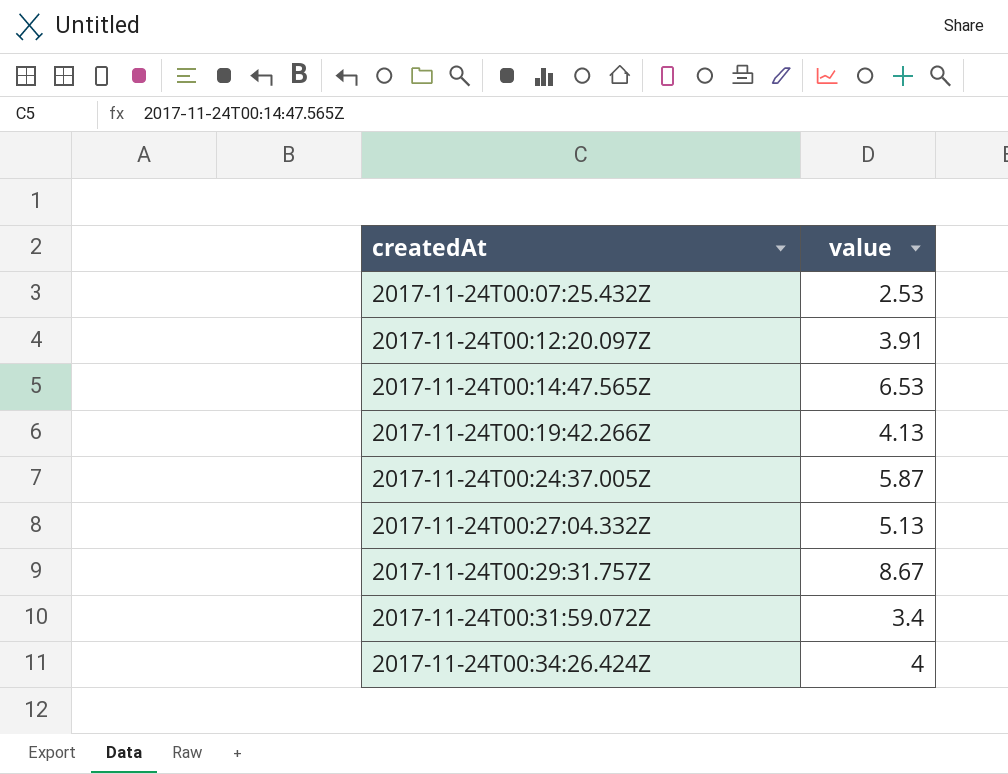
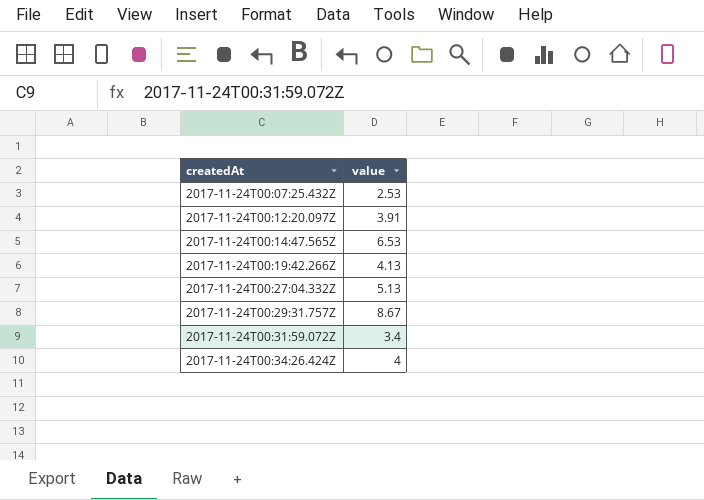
row 2017-11-24T00:24:37.005Z: 5.87 -> none

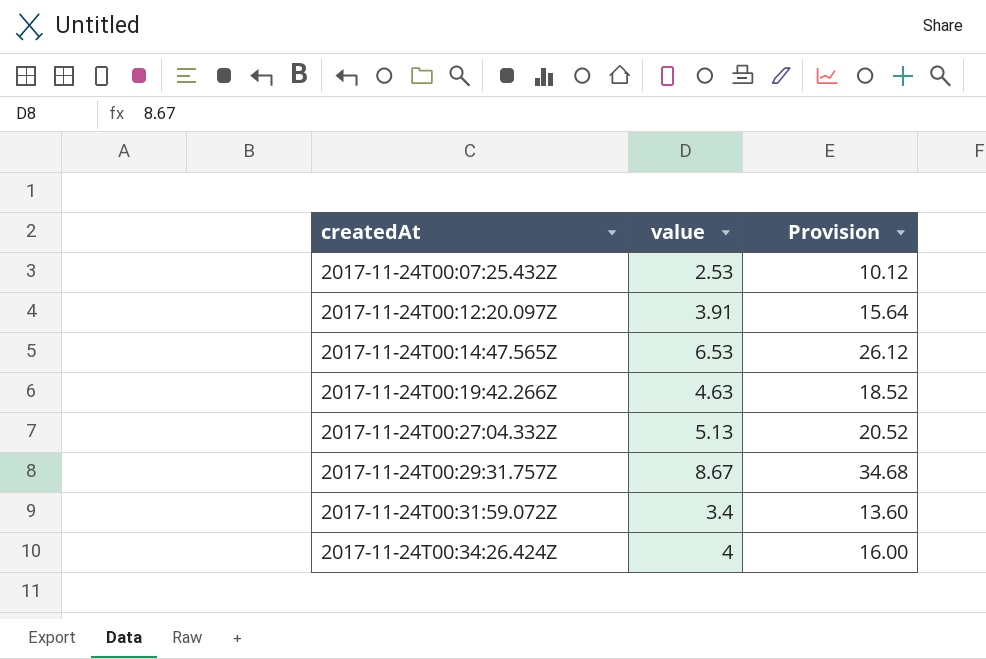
column Provision | formula: none -> [value] * 4
2017-11-24T00:19:42.266Z | value: 4.13 -> 4.63

